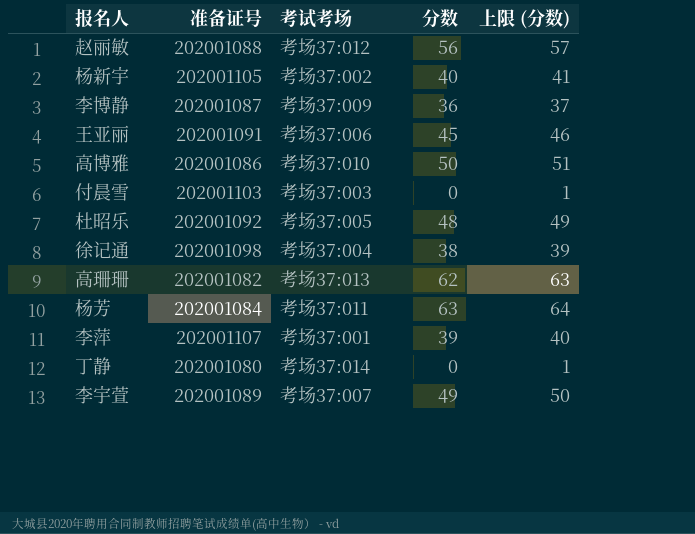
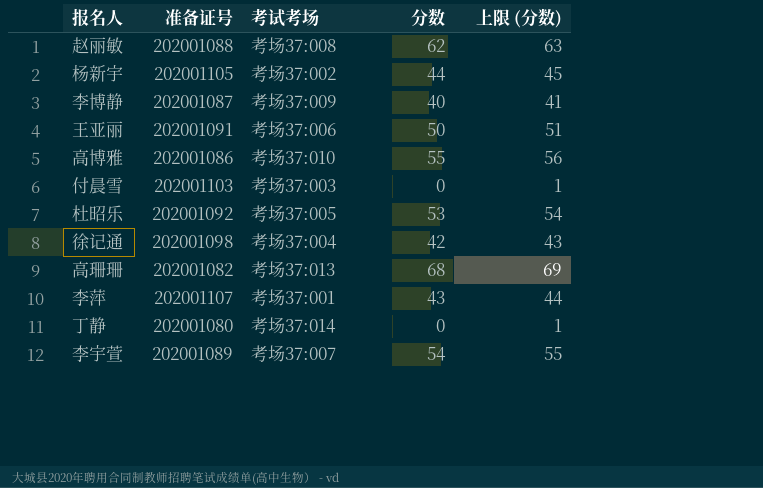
row 杨芳: 202001084 | 考场37:011 | 63 | 64 -> none
赵丽敏 | 考试考场: 考场37:012 -> 考场37:008
赵丽敏 | 分数: 56 -> 62
赵丽敏 | 上限 (分数): 57 -> 63
杨新宇 | 分数: 40 -> 44
杨新宇 | 上限 (分数): 41 -> 45
李博静 | 分数: 36 -> 40
李博静 | 上限 (分数): 37 -> 41
王亚丽 | 分数: 45 -> 50
王亚丽 | 上限 (分数): 46 -> 51
高博雅 | 分数: 50 -> 55
高博雅 | 上限 (分数): 51 -> 56
杜昭乐 | 分数: 48 -> 53
杜昭乐 | 上限 (分数): 49 -> 54
徐记通 | 分数: 38 -> 42
徐记通 | 上限 (分数): 39 -> 43
高珊珊 | 分数: 62 -> 68
高珊珊 | 上限 (分数): 63 -> 69
李萍 | 分数: 39 -> 43
李萍 | 上限 (分数): 40 -> 44
李宇萱 | 分数: 49 -> 54
李宇萱 | 上限 (分数): 50 -> 55

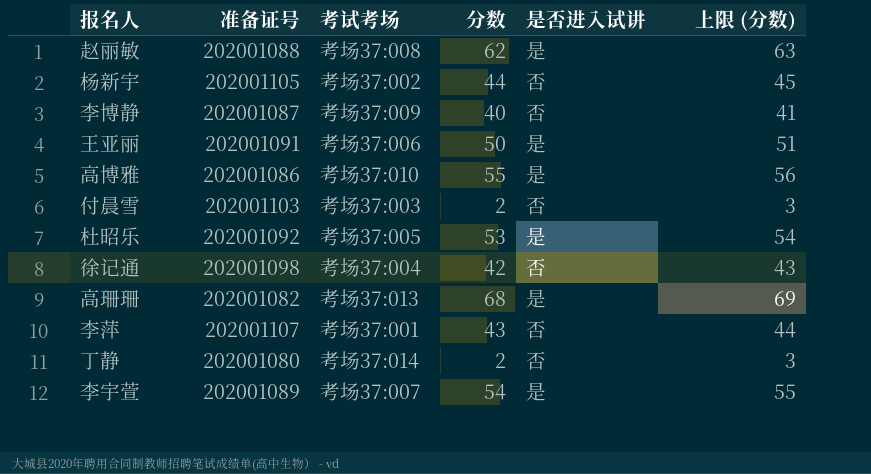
column 是否进入试讲 | position: none -> 5
付晨雪 | 分数: 0 -> 2
付晨雪 | 上限 (分数): 1 -> 3
丁静 | 分数: 0 -> 2
丁静 | 上限 (分数): 1 -> 3

